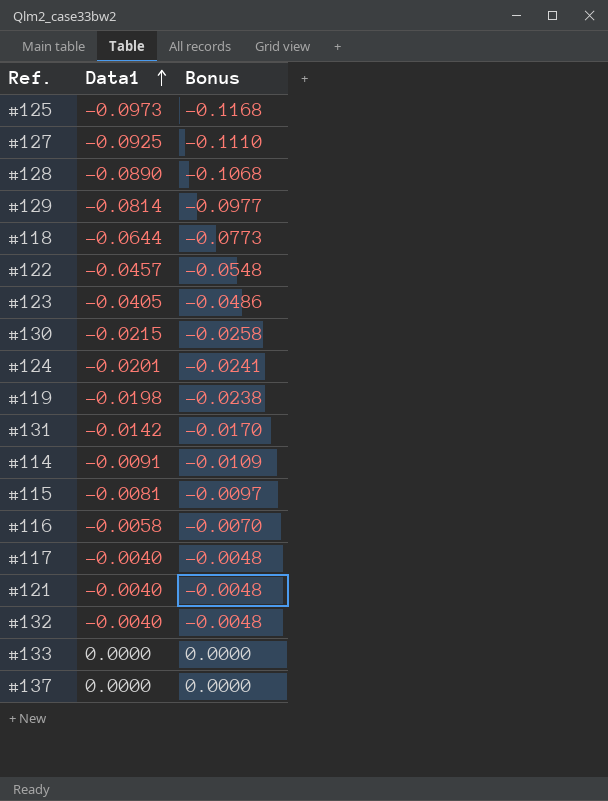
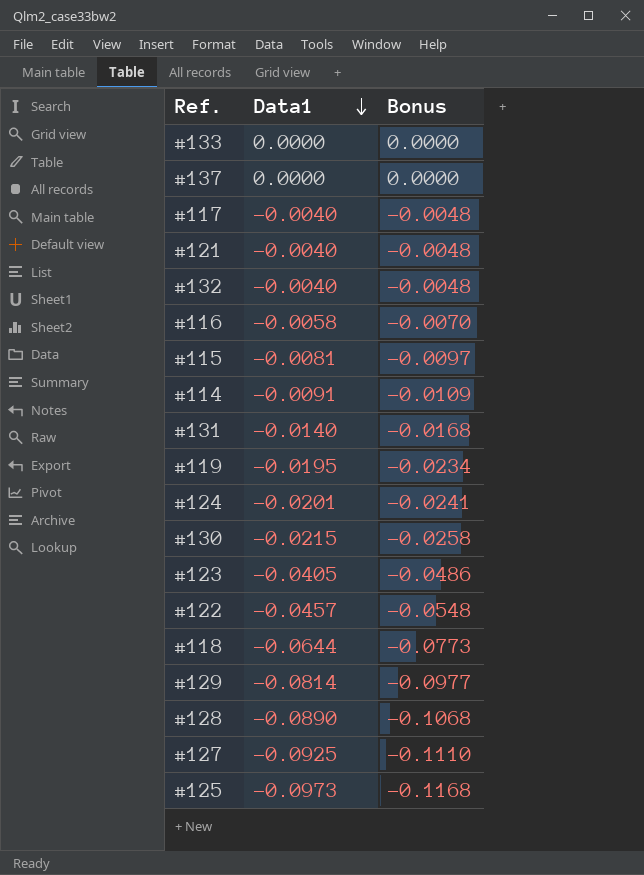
row order: Data1 ascending -> Data1 descending
#131 | Data1: -0.0142 -> -0.0140
#131 | Bonus: -0.0170 -> -0.0168
#119 | Data1: -0.0198 -> -0.0195
#119 | Bonus: -0.0238 -> -0.0234

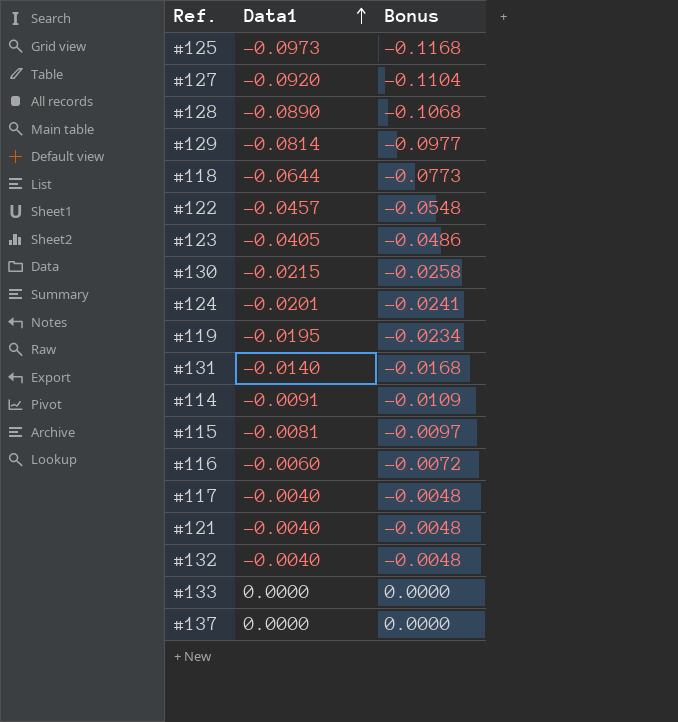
row order: Data1 descending -> Data1 ascending
#127 | Data1: -0.0925 -> -0.0920
#127 | Bonus: -0.1110 -> -0.1104
#116 | Data1: -0.0058 -> -0.0060
#116 | Bonus: -0.0070 -> -0.0072

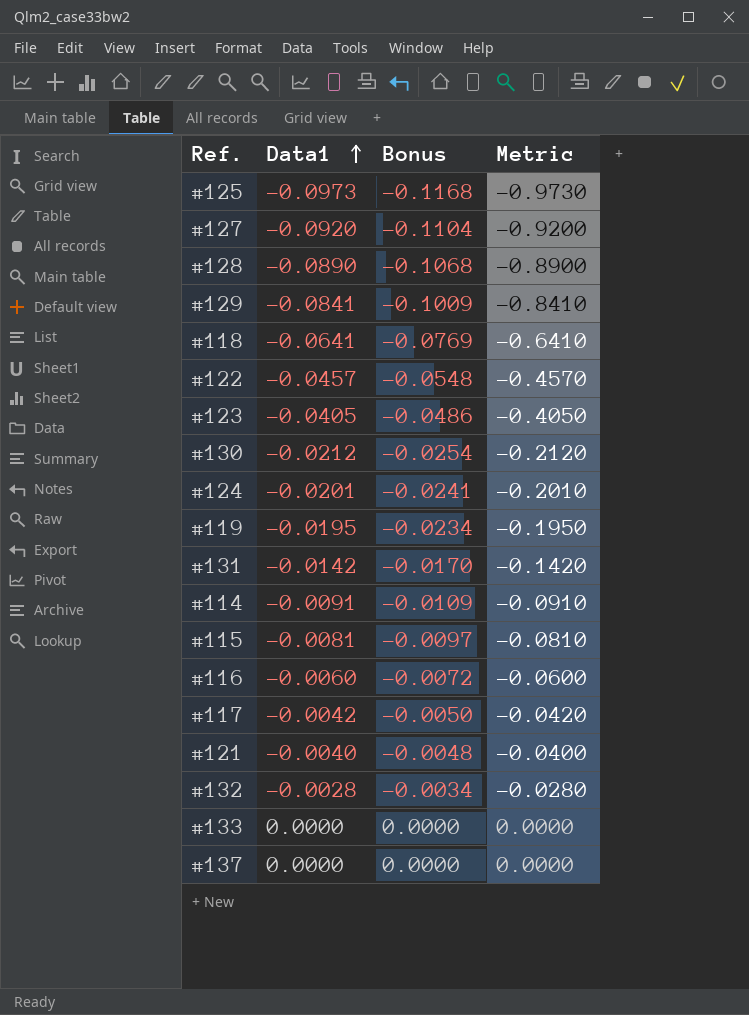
column Metric | formula: none -> [Data1] * 10
#129 | Data1: -0.0814 -> -0.0841
#129 | Bonus: -0.0977 -> -0.1009
#118 | Data1: -0.0644 -> -0.0641
#118 | Bonus: -0.0773 -> -0.0769
#130 | Data1: -0.0215 -> -0.0212
#130 | Bonus: -0.0258 -> -0.0254
#131 | Data1: -0.0140 -> -0.0142
#131 | Bonus: -0.0168 -> -0.0170
#117 | Data1: -0.0040 -> -0.0042
#117 | Bonus: -0.0048 -> -0.0050
#132 | Data1: -0.0040 -> -0.0028
#132 | Bonus: -0.0048 -> -0.0034

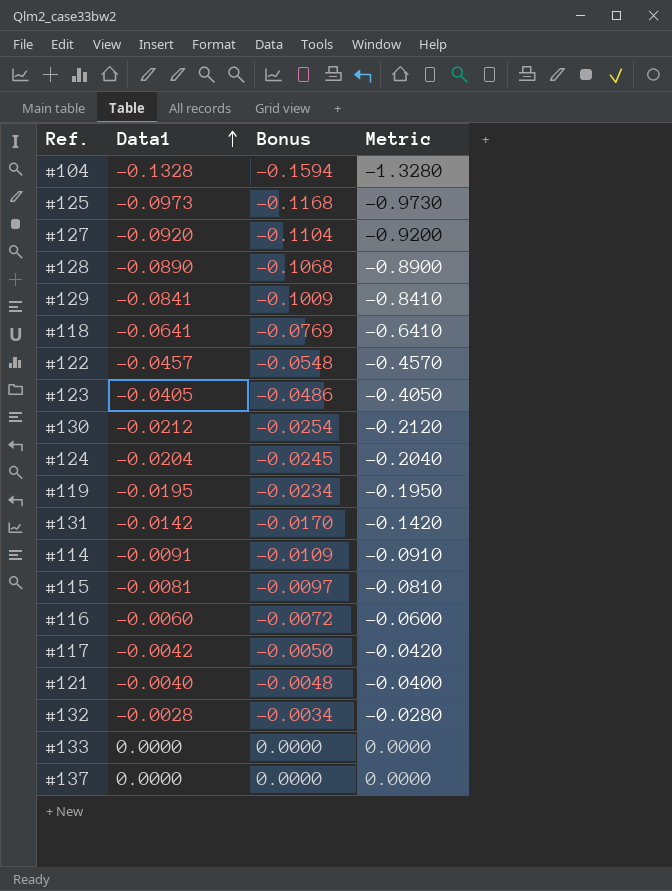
row #104: none -> -0.1328 | -0.1594 | -1.3280
#124 | Data1: -0.0201 -> -0.0204
#124 | Bonus: -0.0241 -> -0.0245
#124 | Metric: -0.2010 -> -0.2040

